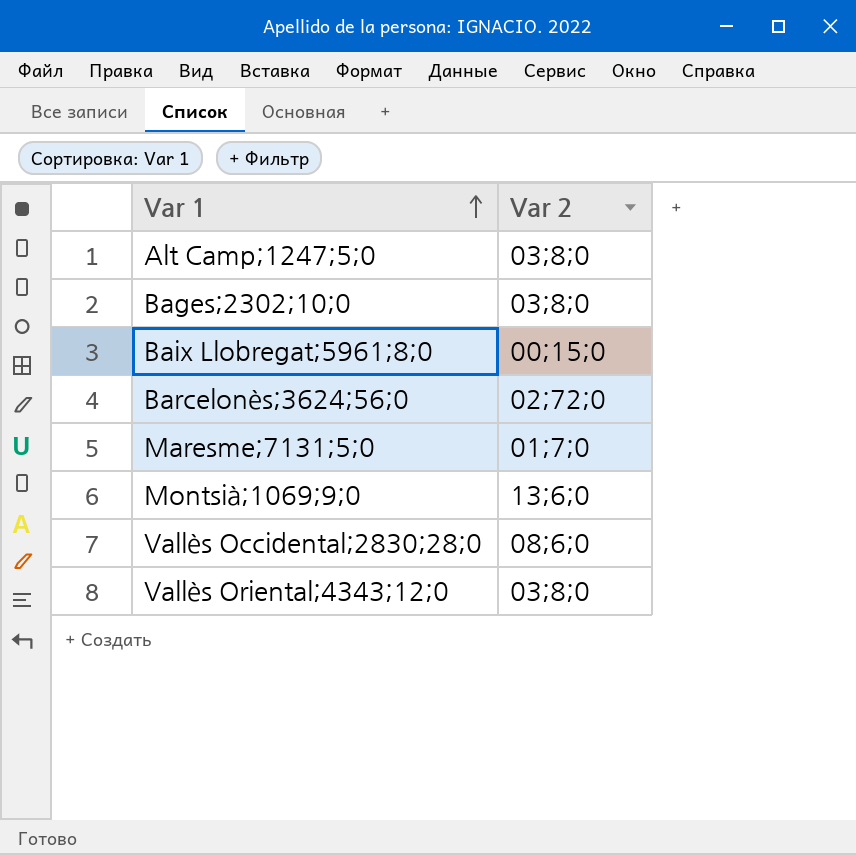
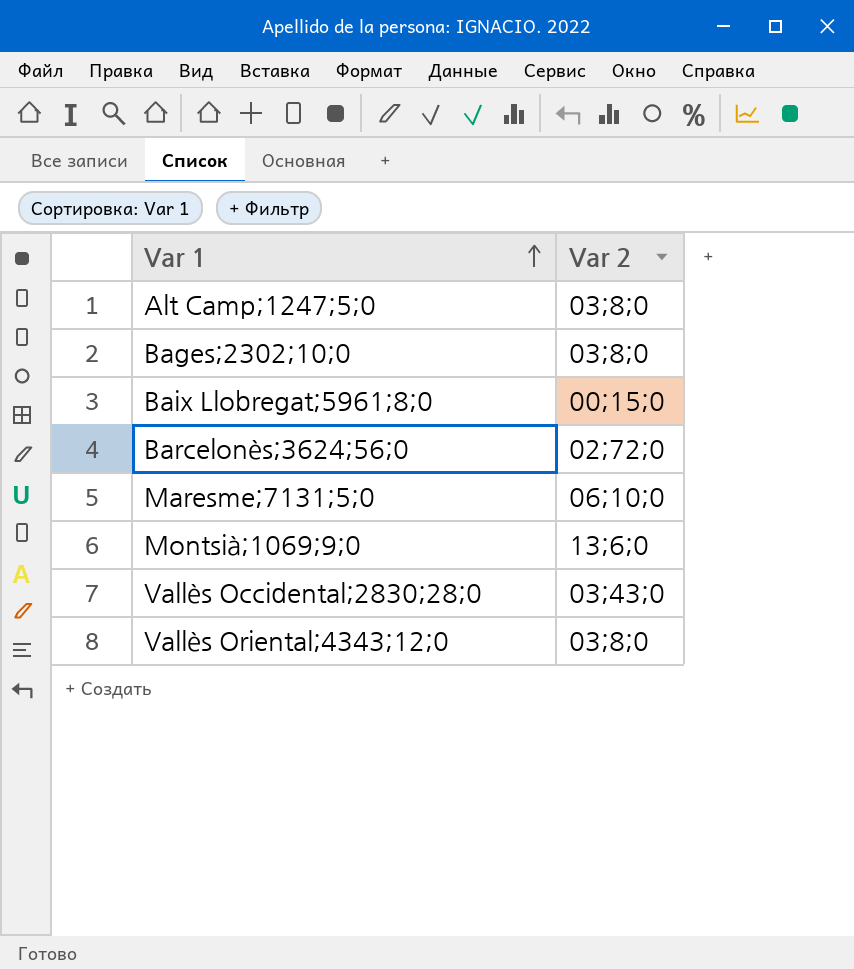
Maresme;7131;5;0 | Var 2: 01;7;0 -> 06;10;0
Vallès Occidental;2830;28;0 | Var 2: 08;6;0 -> 03;43;0

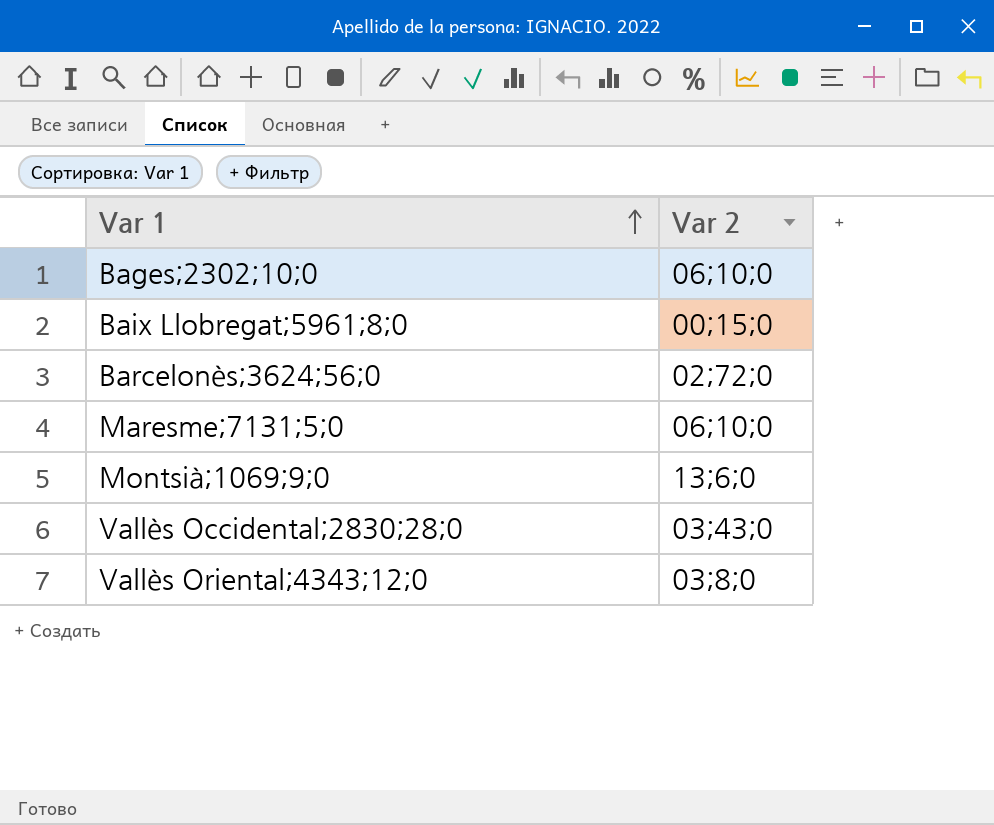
row Alt Camp;1247;5;0: 03;8;0 -> none
Bages;2302;10;0 | Var 2: 03;8;0 -> 06;10;0

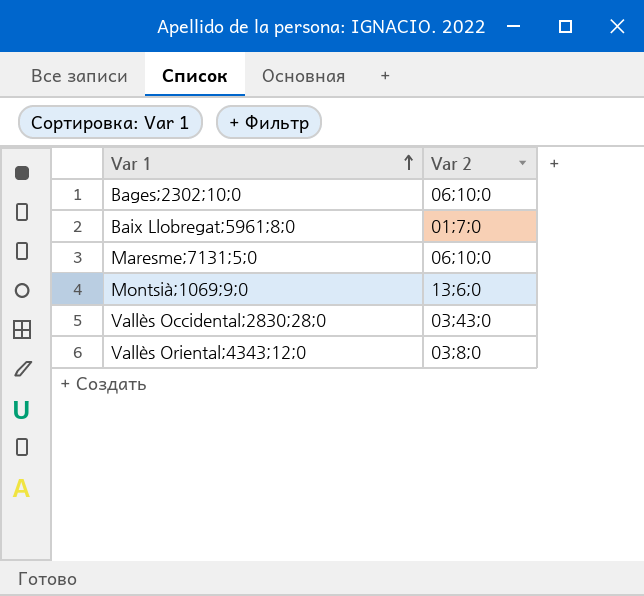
row Barcelonès;3624;56;0: 02;72;0 -> none
Baix Llobregat;5961;8;0 | Var 2: 00;15;0 -> 01;7;0

